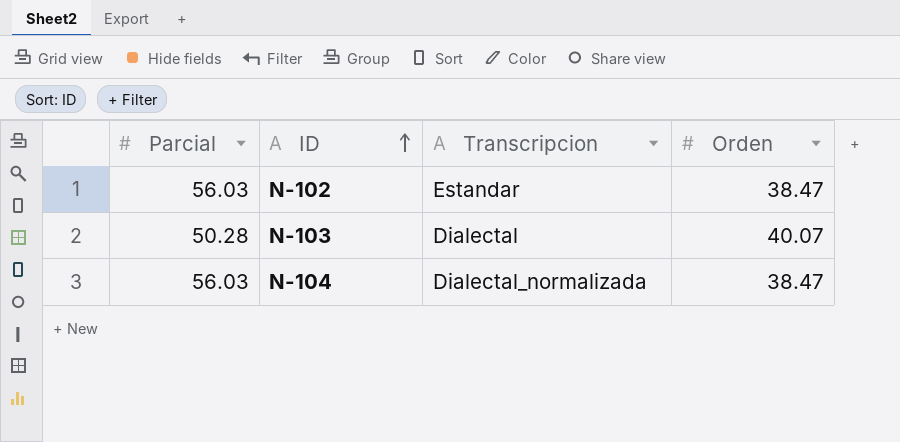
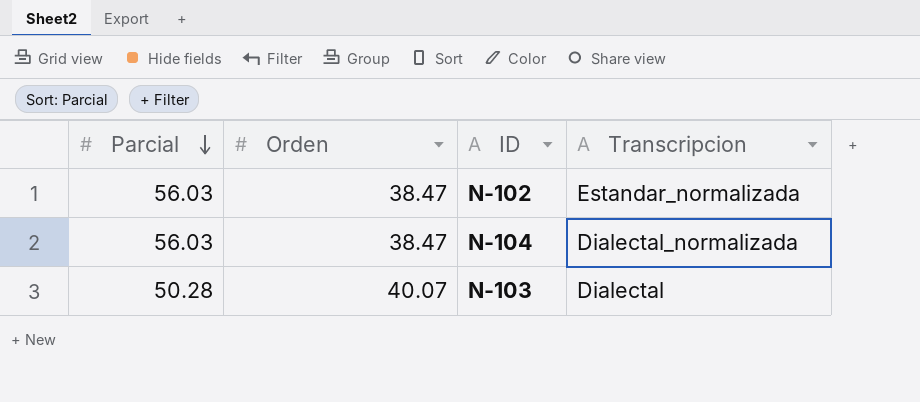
row order: ID ascending -> Parcial descending
column Orden | position: 4 -> 2
N-102 | Transcripcion: Estandar -> Estandar_normalizada

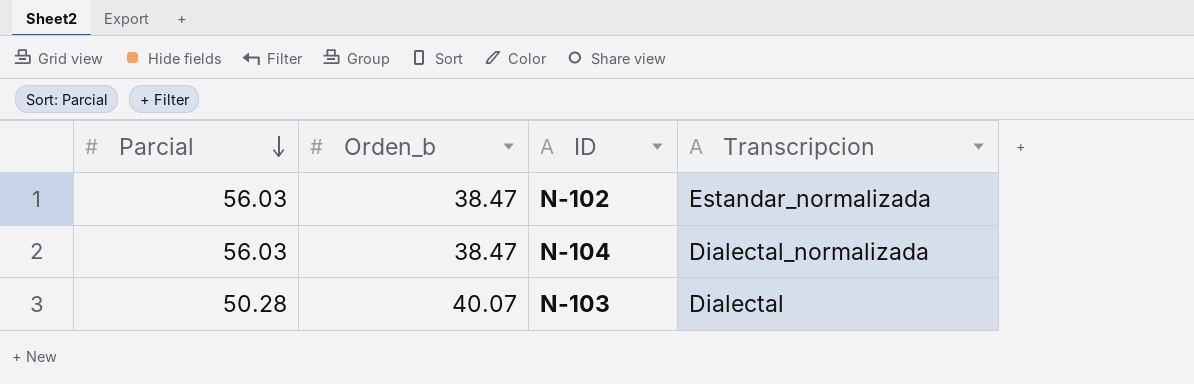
column name: Orden -> Orden_b

